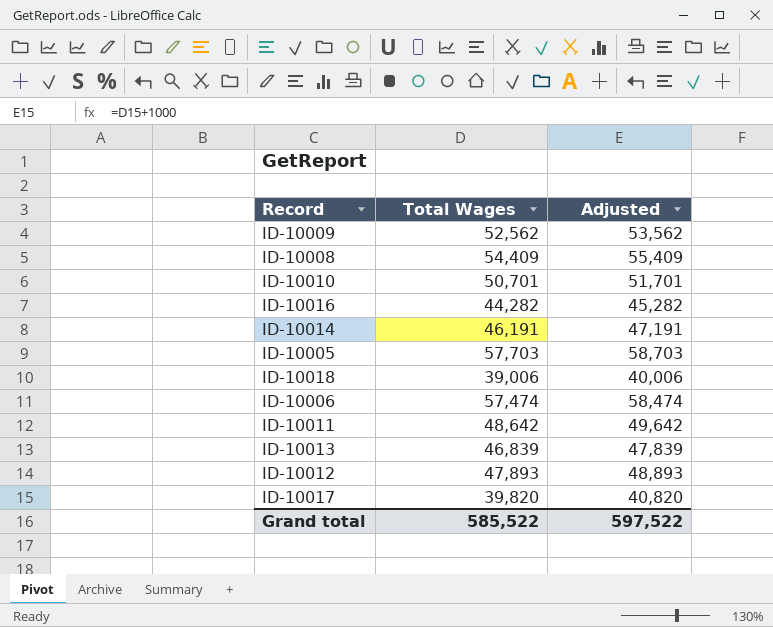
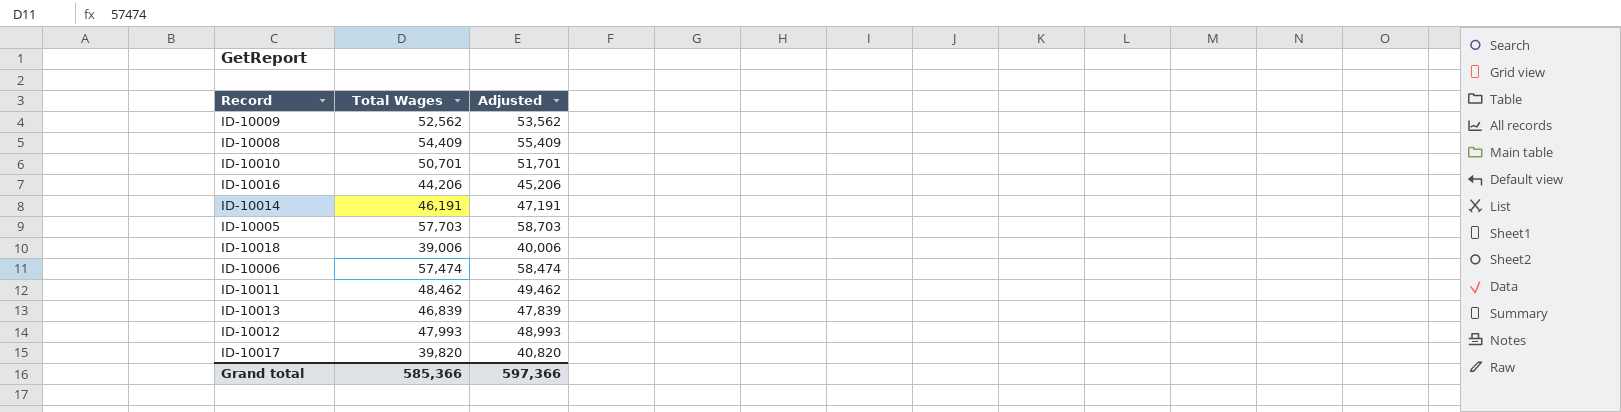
ID-10016 | Total Wages: 44,282 -> 44,206
ID-10016 | Adjusted: 45,282 -> 45,206
ID-10011 | Total Wages: 48,642 -> 48,462
ID-10011 | Adjusted: 49,642 -> 49,462
ID-10012 | Total Wages: 47,893 -> 47,993
ID-10012 | Adjusted: 48,893 -> 48,993
Grand total | Total Wages: 585,522 -> 585,366
Grand total | Adjusted: 597,522 -> 597,366

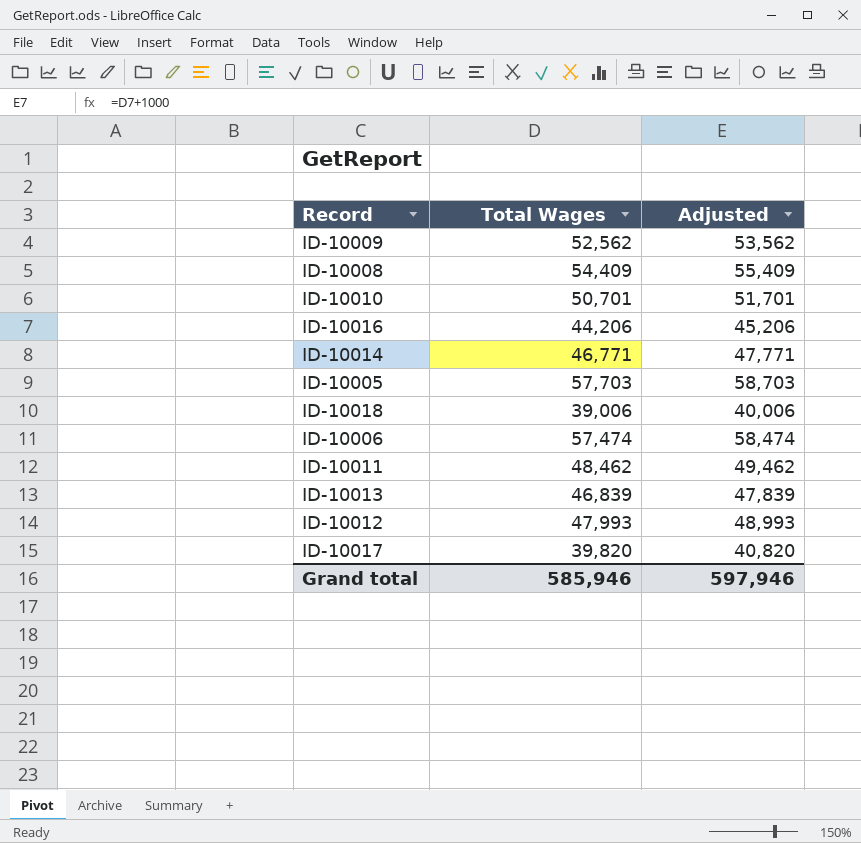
ID-10014 | Total Wages: 46,191 -> 46,771
ID-10014 | Adjusted: 47,191 -> 47,771
Grand total | Total Wages: 585,366 -> 585,946
Grand total | Adjusted: 597,366 -> 597,946

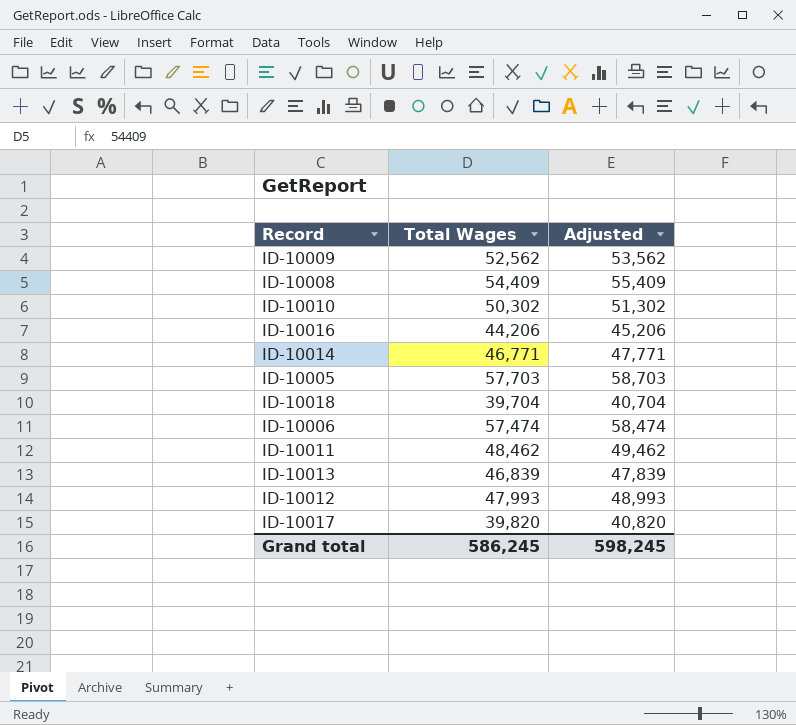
ID-10010 | Total Wages: 50,701 -> 50,302
ID-10010 | Adjusted: 51,701 -> 51,302
ID-10018 | Total Wages: 39,006 -> 39,704
ID-10018 | Adjusted: 40,006 -> 40,704
Grand total | Total Wages: 585,946 -> 586,245
Grand total | Adjusted: 597,946 -> 598,245

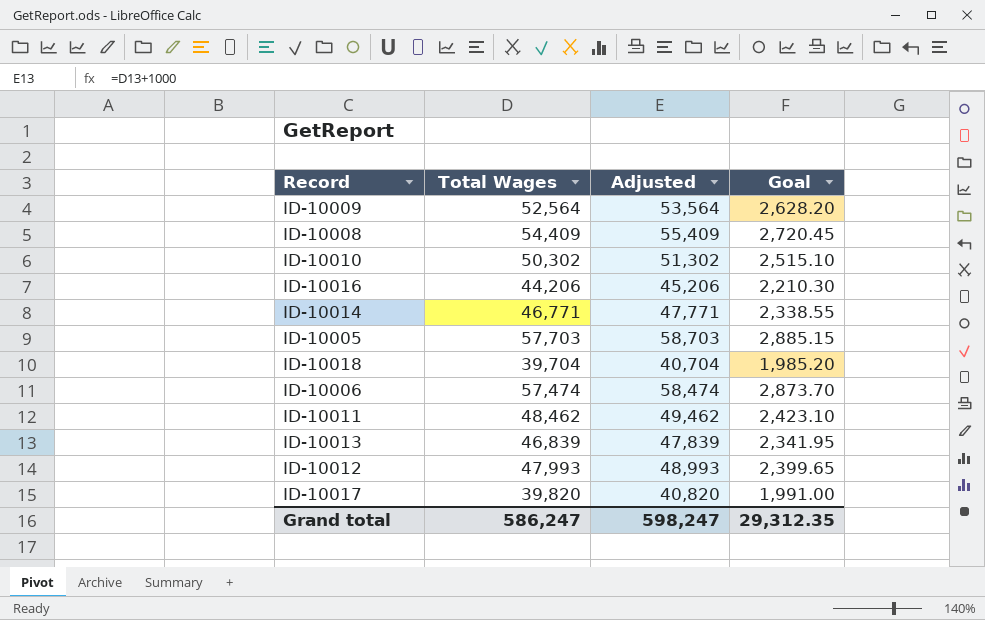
column Goal | formula: none -> [Total Wages] * 0.05
ID-10009 | Total Wages: 52,562 -> 52,564
ID-10009 | Adjusted: 53,562 -> 53,564
Grand total | Total Wages: 586,245 -> 586,247
Grand total | Adjusted: 598,245 -> 598,247

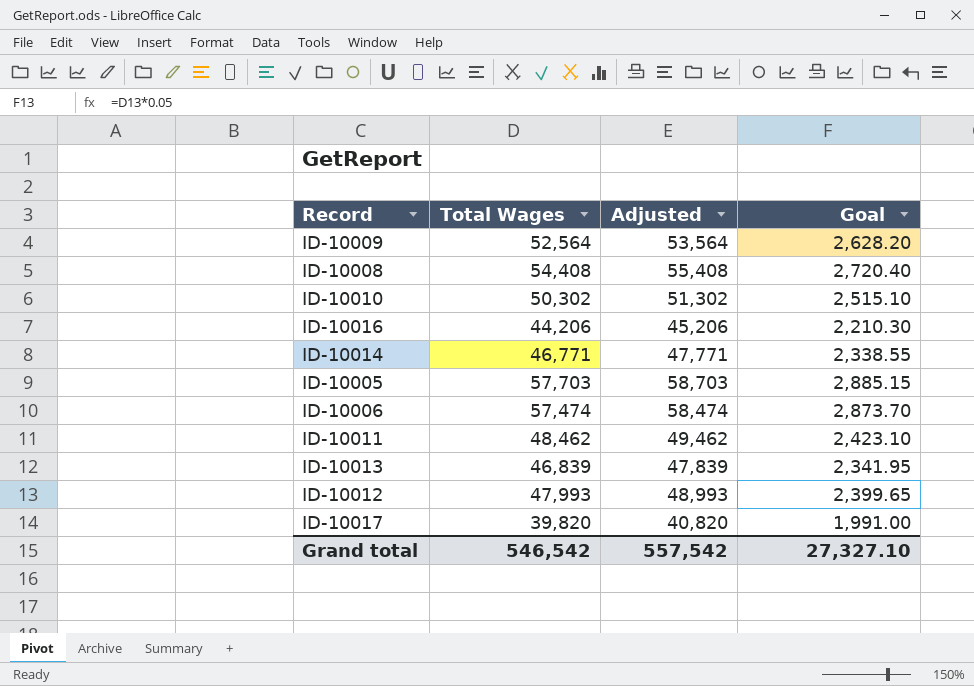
row ID-10018: 39,704 | 40,704 | 1,985.20 -> none
ID-10008 | Total Wages: 54,409 -> 54,408
ID-10008 | Adjusted: 55,409 -> 55,408
ID-10008 | Goal: 2,720.45 -> 2,720.40
Grand total | Total Wages: 586,247 -> 546,542
Grand total | Adjusted: 598,247 -> 557,542
Grand total | Goal: 29,312.35 -> 27,327.10

